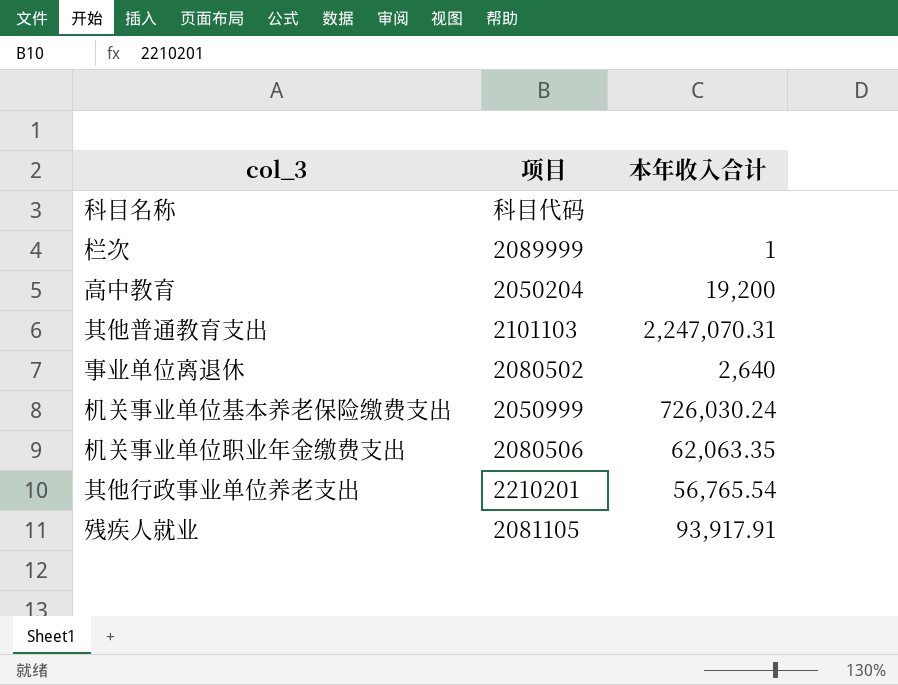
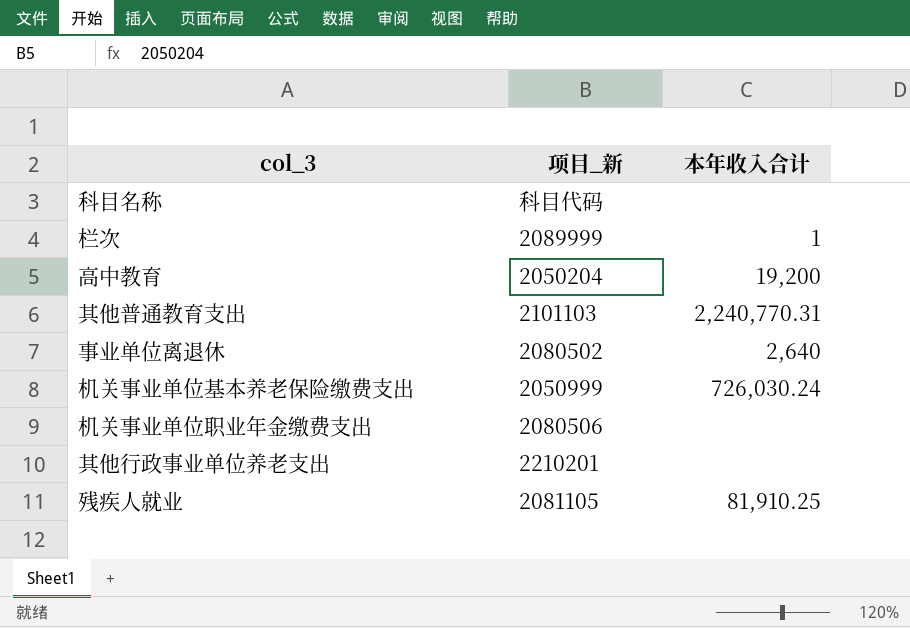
column name: 项目 -> 项目_新
其他普通教育支出 | 本年收入合计: 2,247,070.31 -> 2,240,770.31
机关事业单位职业年金缴费支出 | 本年收入合计: 62,063.35 -> none
其他行政事业单位养老支出 | 本年收入合计: 56,765.54 -> none
残疾人就业 | 本年收入合计: 93,917.91 -> 81,910.25

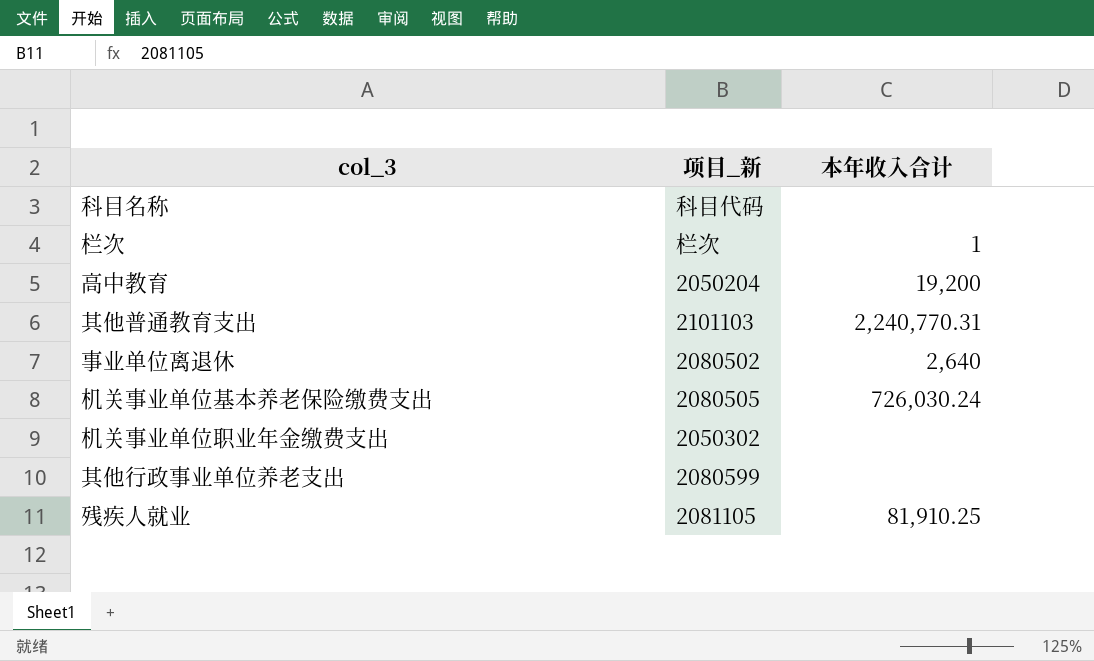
栏次 | 项目_新: 2089999 -> 栏次
机关事业单位基本养老保险缴费支出 | 项目_新: 2050999 -> 2080505
机关事业单位职业年金缴费支出 | 项目_新: 2080506 -> 2050302
其他行政事业单位养老支出 | 项目_新: 2210201 -> 2080599

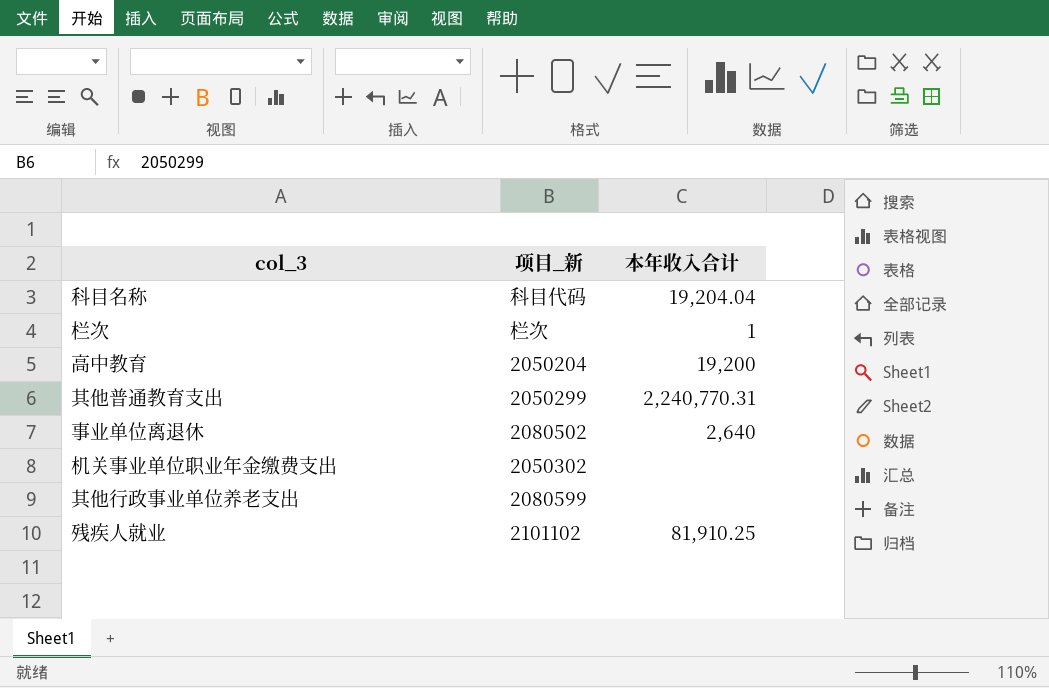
row 机关事业单位基本养老保险缴费支出: 2080505 | 726,030.24 -> none
科目名称 | 本年收入合计: none -> 19,204.04
其他普通教育支出 | 项目_新: 2101103 -> 2050299
残疾人就业 | 项目_新: 2081105 -> 2101102

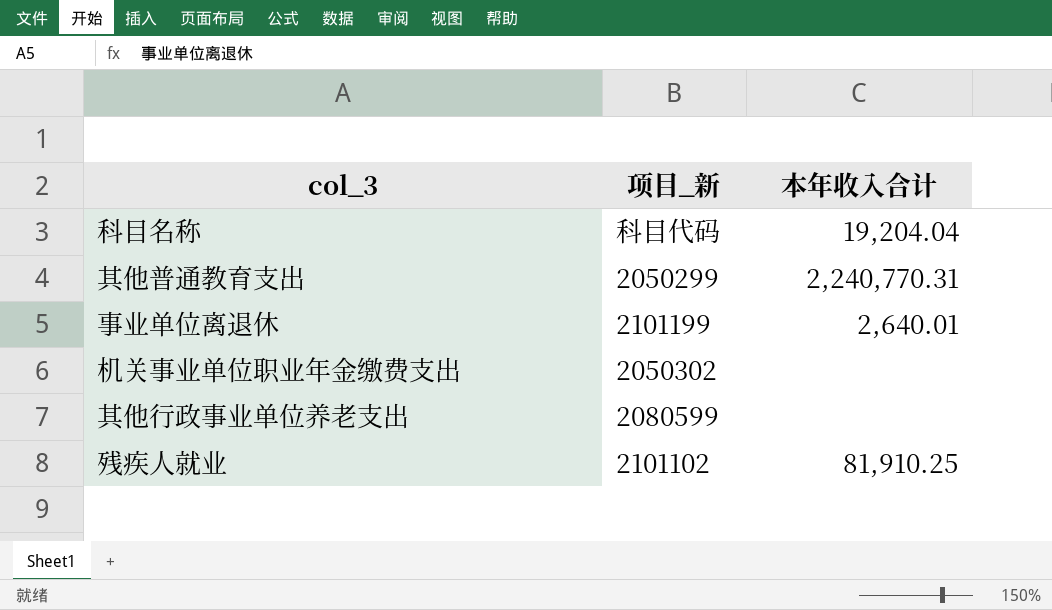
row 栏次: 栏次 | 1 -> none
row 高中教育: 2050204 | 19,200 -> none
事业单位离退休 | 项目_新: 2080502 -> 2101199
事业单位离退休 | 本年收入合计: 2,640 -> 2,640.01

